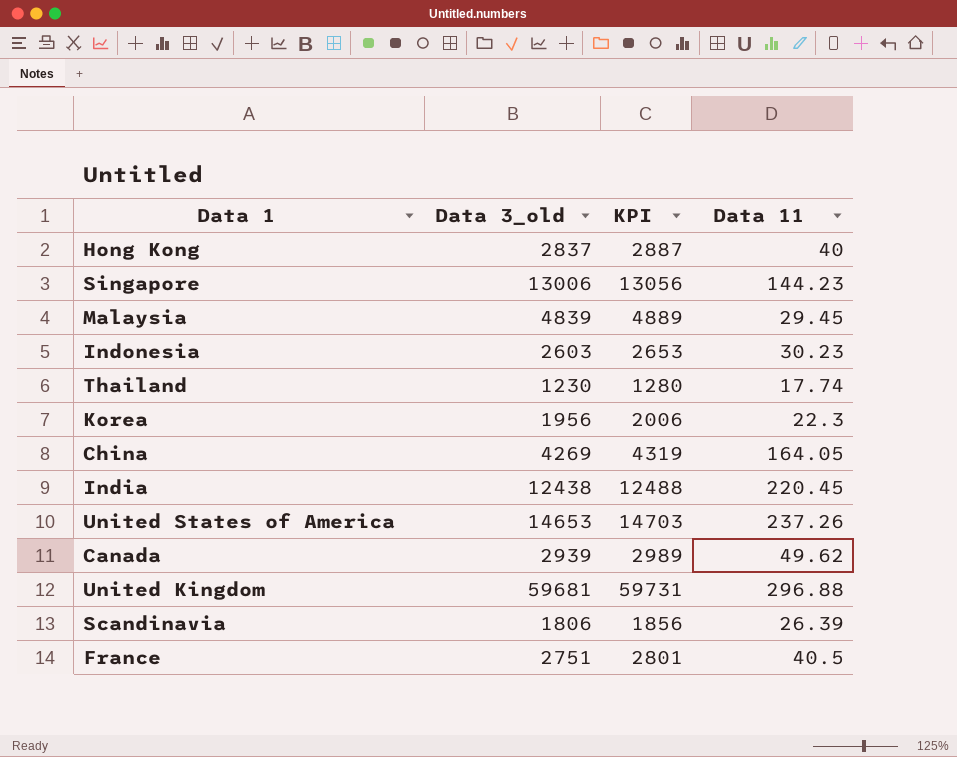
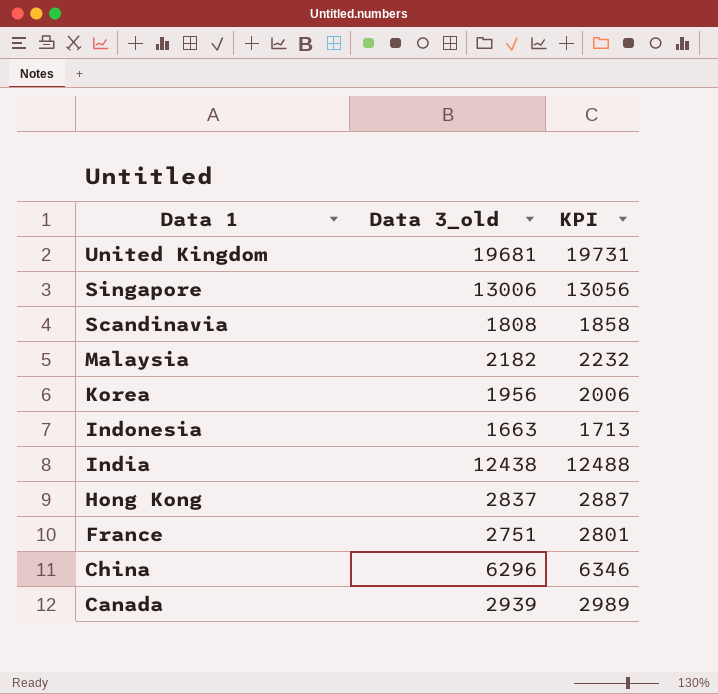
row order: none -> Data 1 descending
column Data 11 | position: 4 -> none
row Thailand: 1230 | 1280 | 17.74 -> none
row United States of America: 14653 | 14703 | 237.26 -> none
United Kingdom | Data 3_old: 59681 -> 19681
United Kingdom | KPI: 59731 -> 19731
Scandinavia | Data 3_old: 1806 -> 1808
Scandinavia | KPI: 1856 -> 1858
Malaysia | Data 3_old: 4839 -> 2182
Malaysia | KPI: 4889 -> 2232
Indonesia | Data 3_old: 2603 -> 1663
Indonesia | KPI: 2653 -> 1713
China | Data 3_old: 4269 -> 6296
China | KPI: 4319 -> 6346

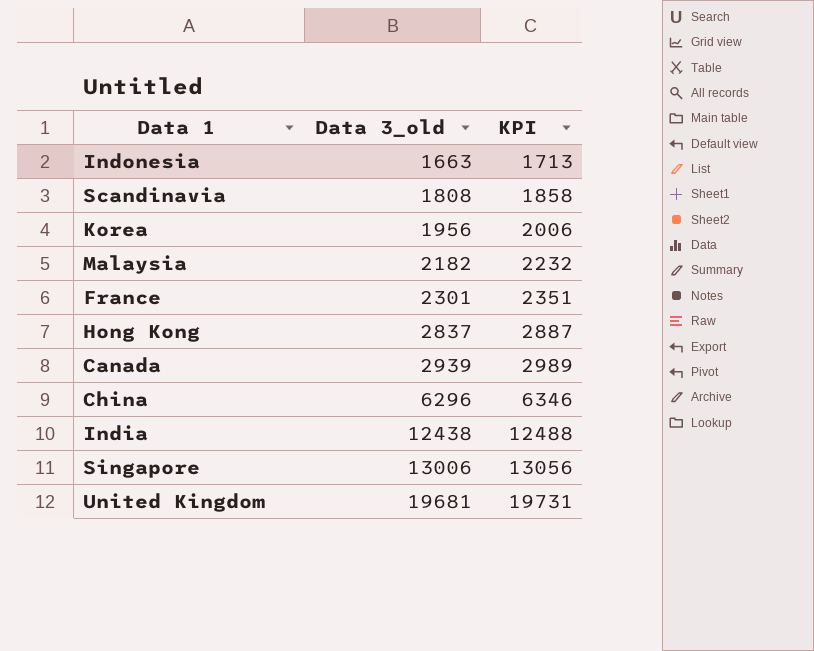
row order: Data 1 descending -> Data 3_old ascending
France | Data 3_old: 2751 -> 2301
France | KPI: 2801 -> 2351

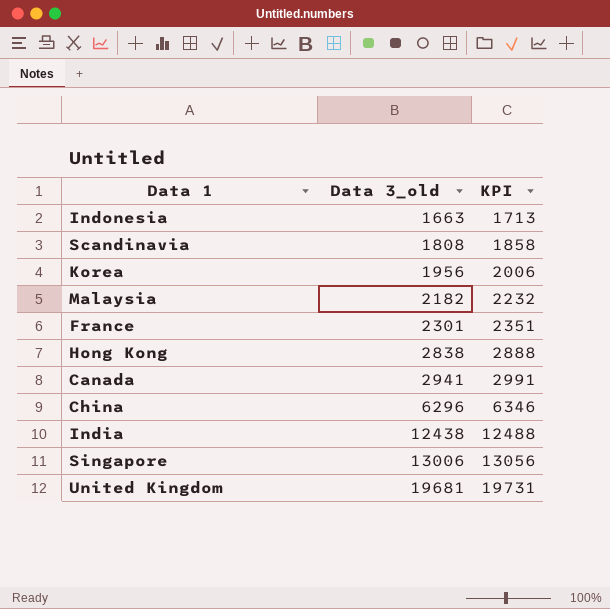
Hong Kong | Data 3_old: 2837 -> 2838
Hong Kong | KPI: 2887 -> 2888
Canada | Data 3_old: 2939 -> 2941
Canada | KPI: 2989 -> 2991

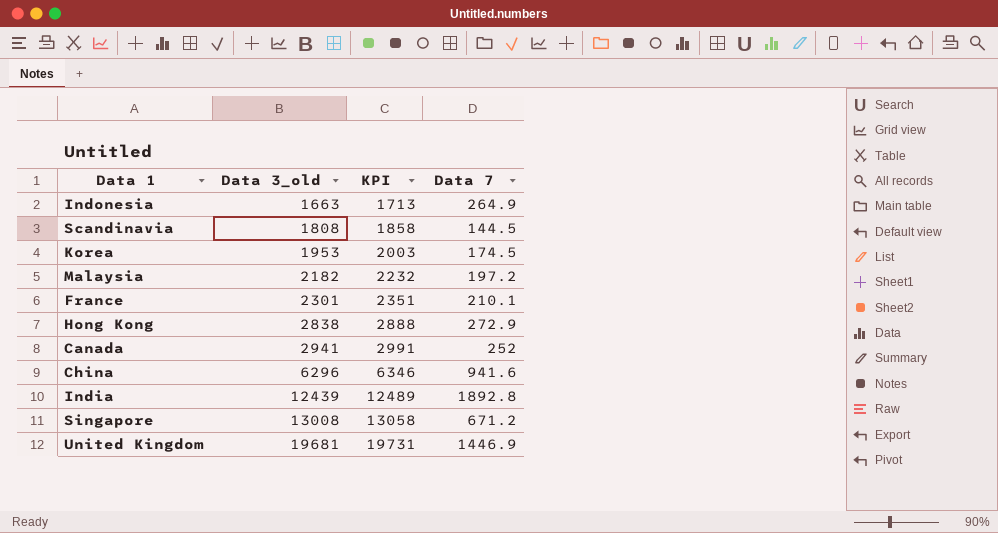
column Data 7 | position: none -> 4
Korea | Data 3_old: 1956 -> 1953
Korea | KPI: 2006 -> 2003
India | Data 3_old: 12438 -> 12439
India | KPI: 12488 -> 12489
Singapore | Data 3_old: 13006 -> 13008
Singapore | KPI: 13056 -> 13058

